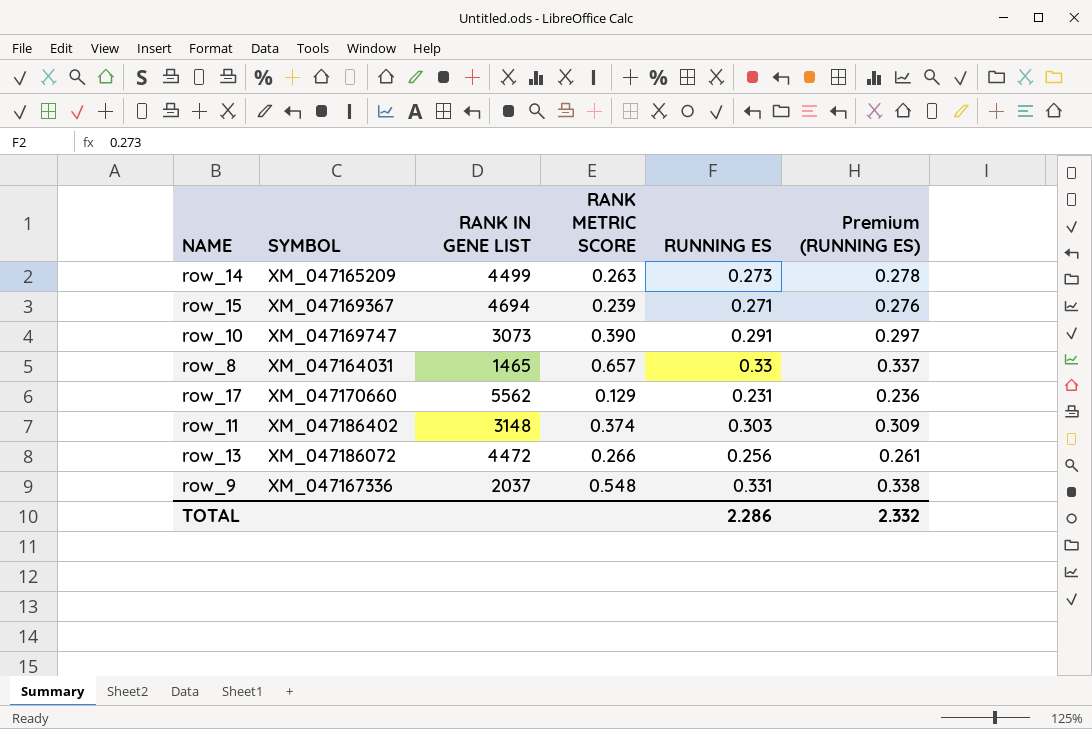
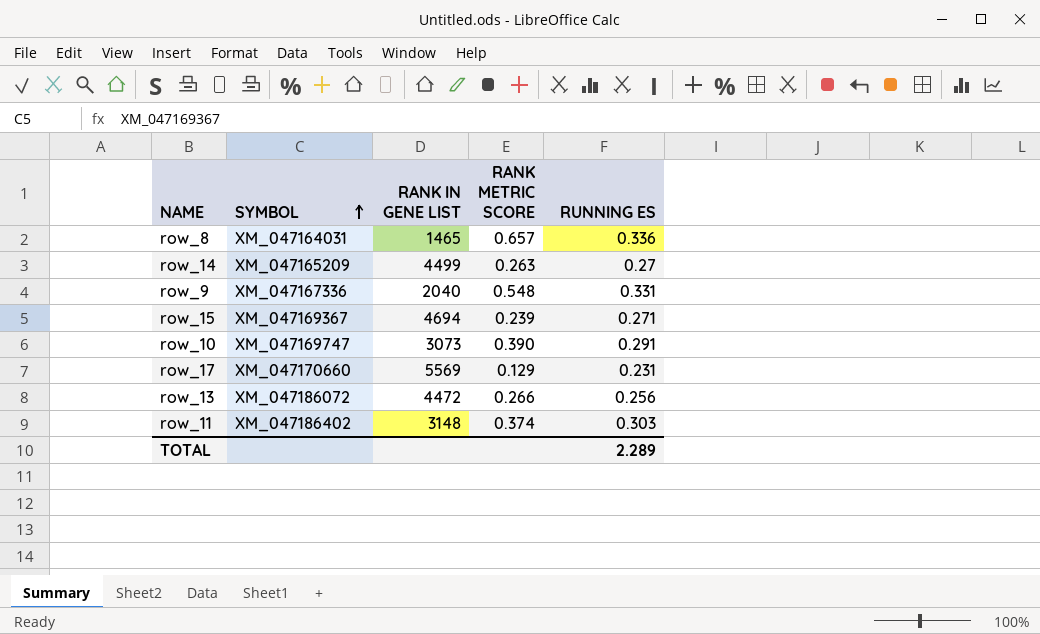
row order: none -> SYMBOL ascending
column Premium (RUNNING ES) | formula: [RUNNING ES] * 1.02 -> none
row_8 | RUNNING ES: 0.33 -> 0.336
row_14 | RUNNING ES: 0.273 -> 0.27
row_9 | RANK IN GENE LIST: 2037 -> 2040
row_17 | RANK IN GENE LIST: 5562 -> 5569
TOTAL | RUNNING ES: 2.286 -> 2.289

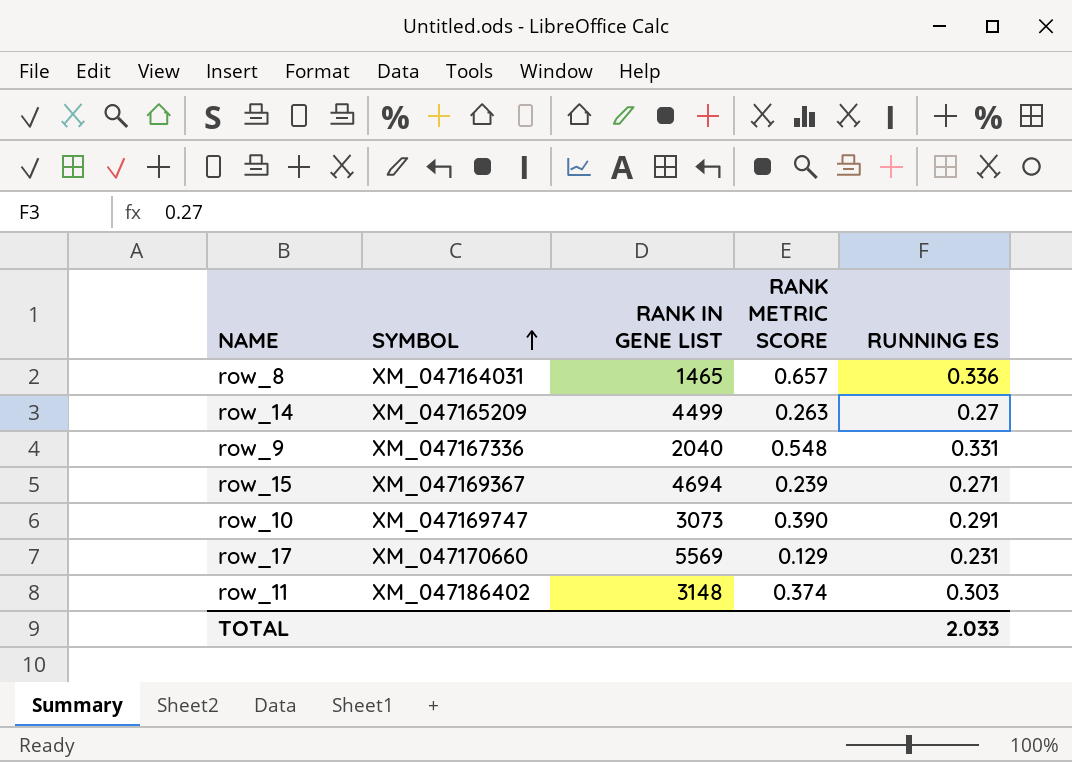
row row_13: XM_047186072 | 4472 | 0.266 | 0.256 -> none
TOTAL | RUNNING ES: 2.289 -> 2.033

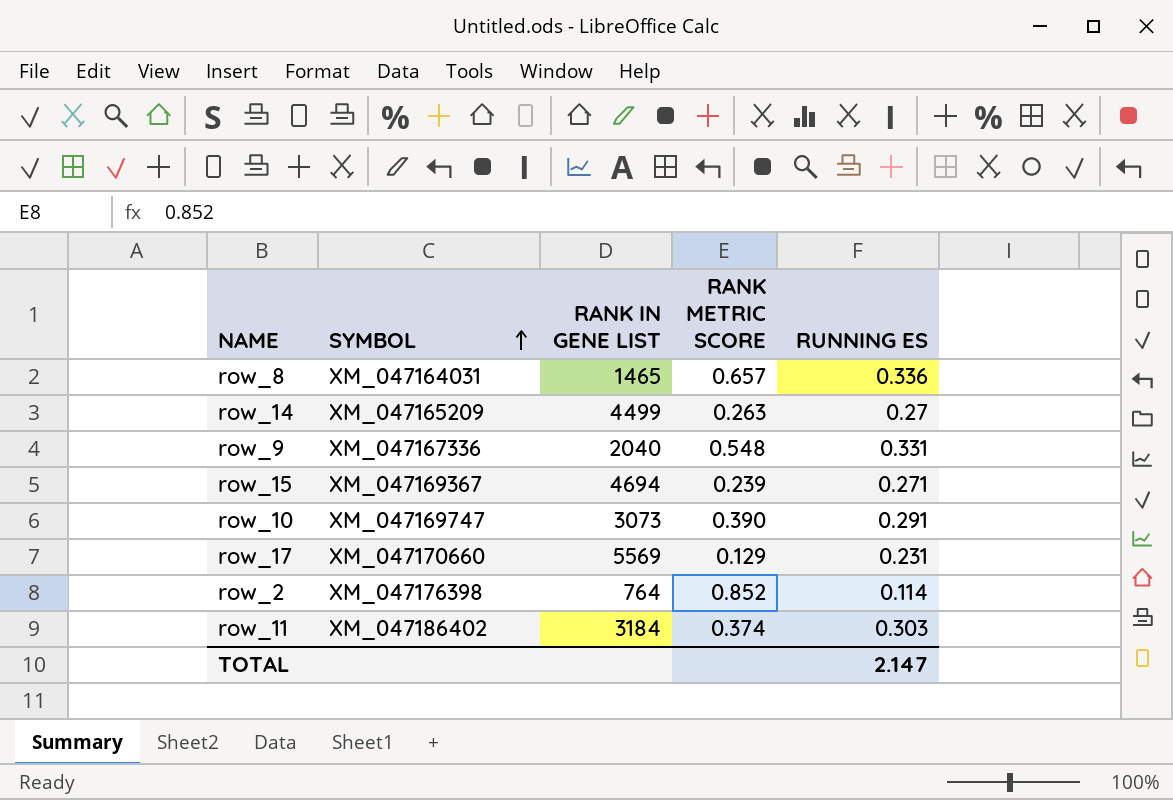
row row_2: none -> XM_047176398 | 764 | 0.852 | 0.114
row_11 | RANK IN GENE LIST: 3148 -> 3184
TOTAL | RUNNING ES: 2.033 -> 2.147

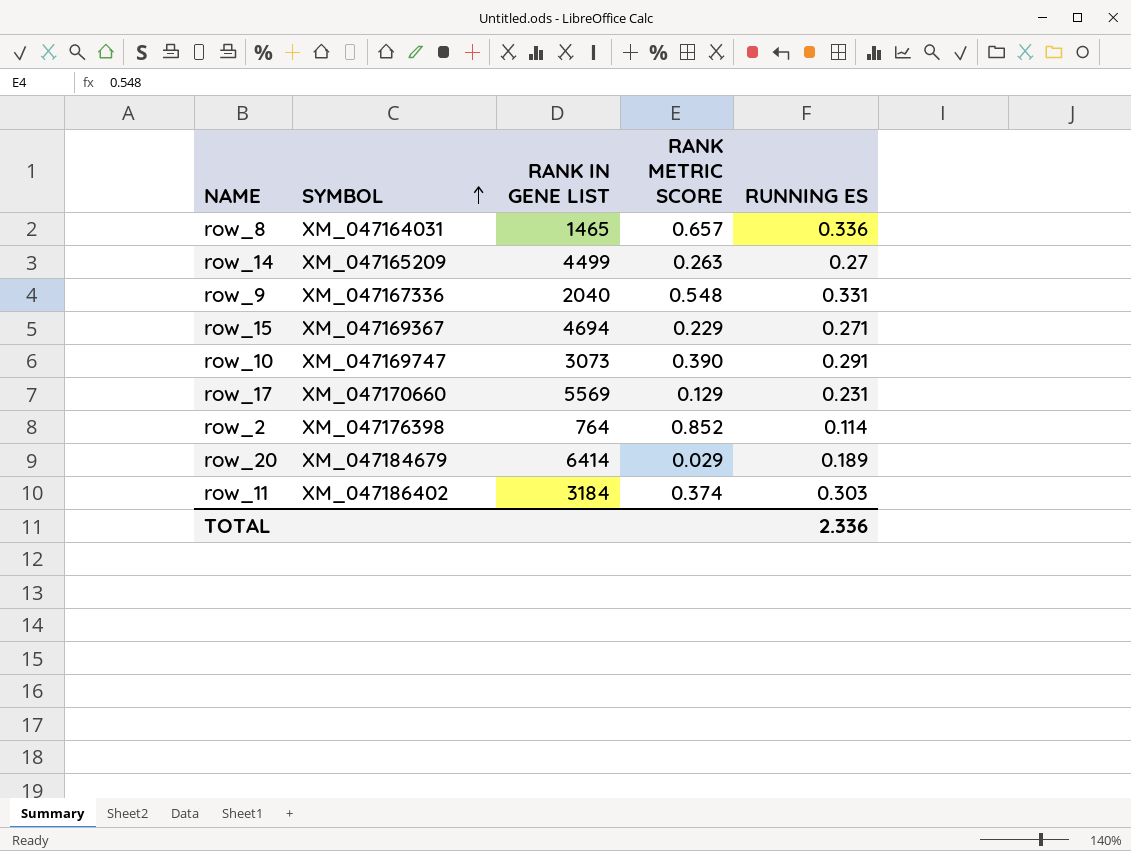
row_15 | RANK METRIC SCORE: 0.239 -> 0.229
row row_20: none -> XM_047184679 | 6414 | 0.029 | 0.189
TOTAL | RUNNING ES: 2.147 -> 2.336

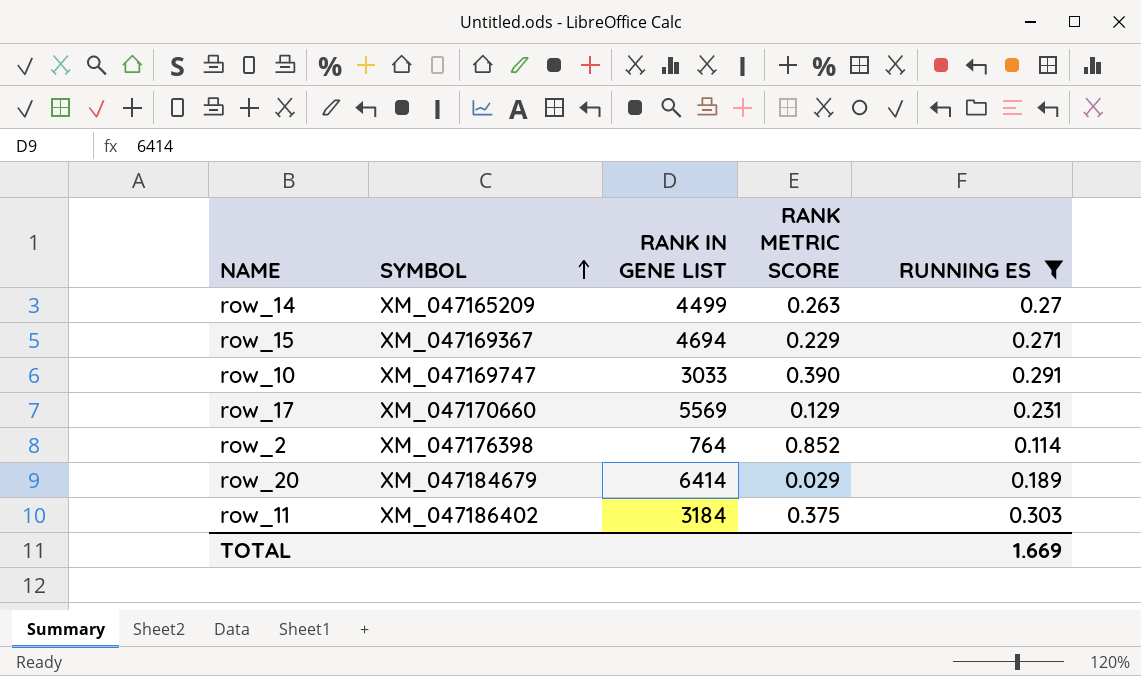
filter: none -> RUNNING ES <= 0.303
row_10 | RANK IN GENE LIST: 3073 -> 3033
row_11 | RANK METRIC SCORE: 0.374 -> 0.375
TOTAL | RUNNING ES: 2.336 -> 1.669

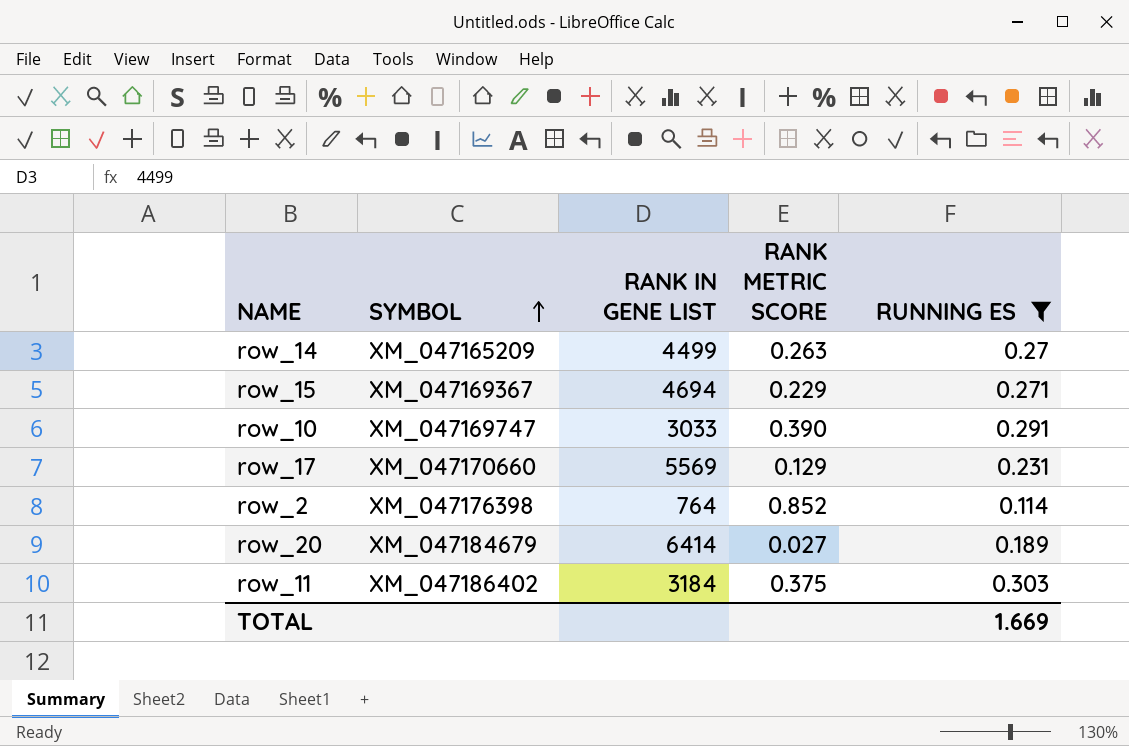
row_20 | RANK METRIC SCORE: 0.029 -> 0.027

